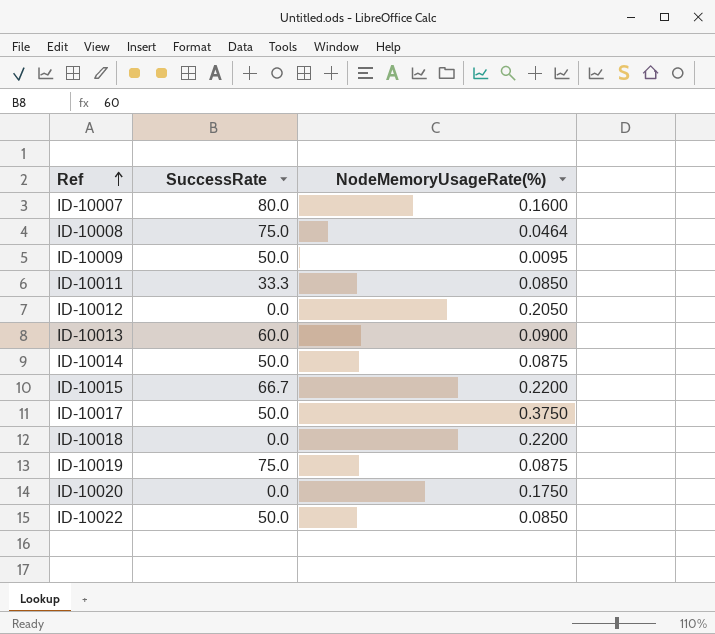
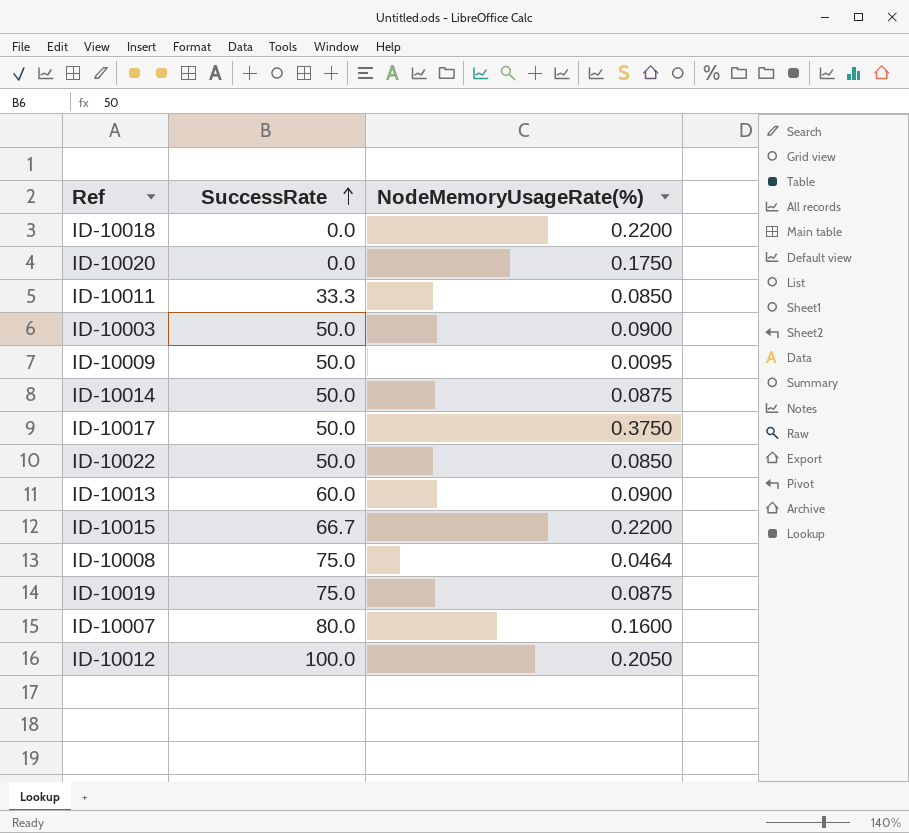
row order: Ref ascending -> SuccessRate ascending
row ID-10003: none -> 50.0 | 0.0900
ID-10012 | SuccessRate: 0.0 -> 100.0

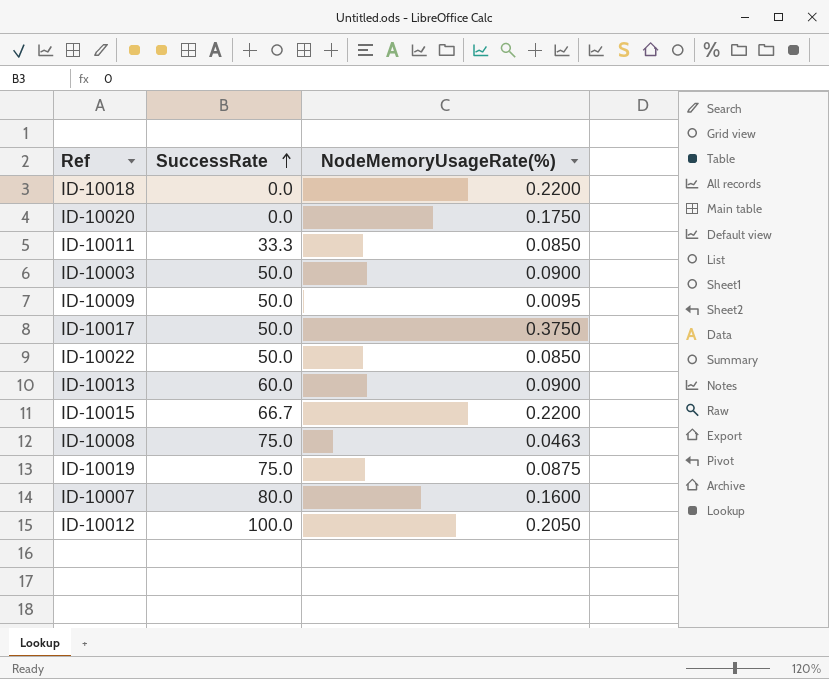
row ID-10014: 50.0 | 0.0875 -> none
ID-10008 | NodeMemoryUsageRate(%): 0.0464 -> 0.0463

